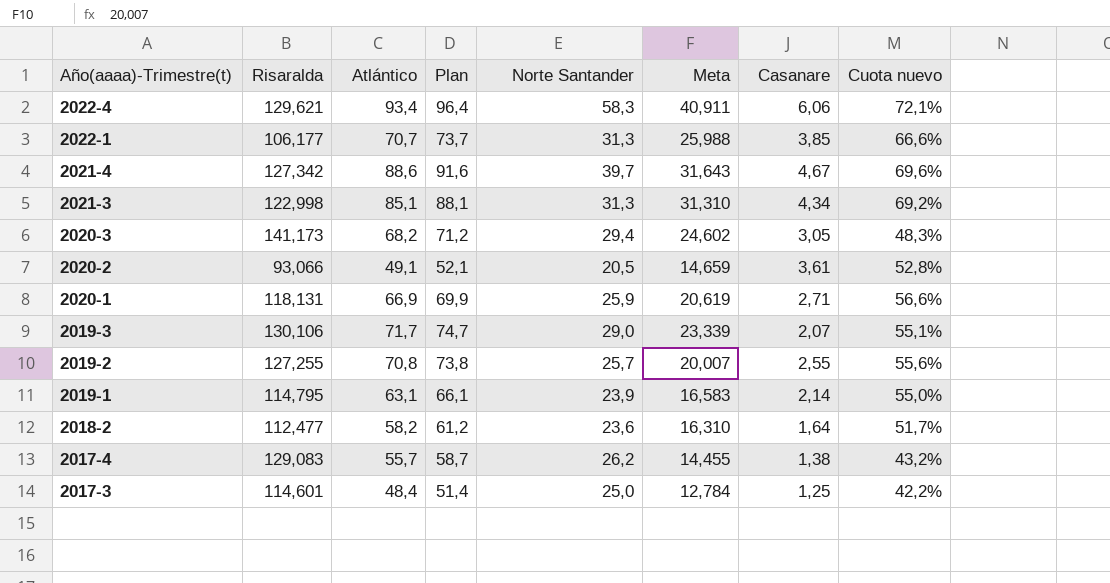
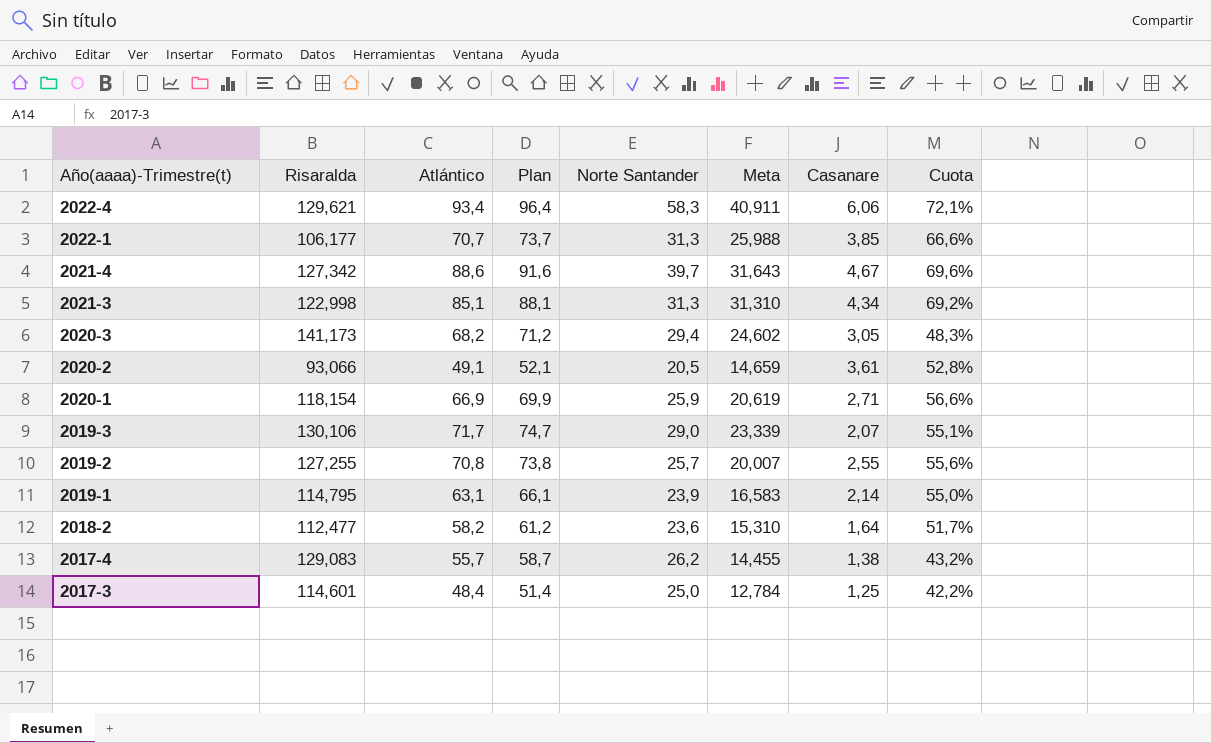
column name: Cuota nuevo -> Cuota
2020-1 | Risaralda: 118,131 -> 118,154
2018-2 | Meta: 16,310 -> 15,310

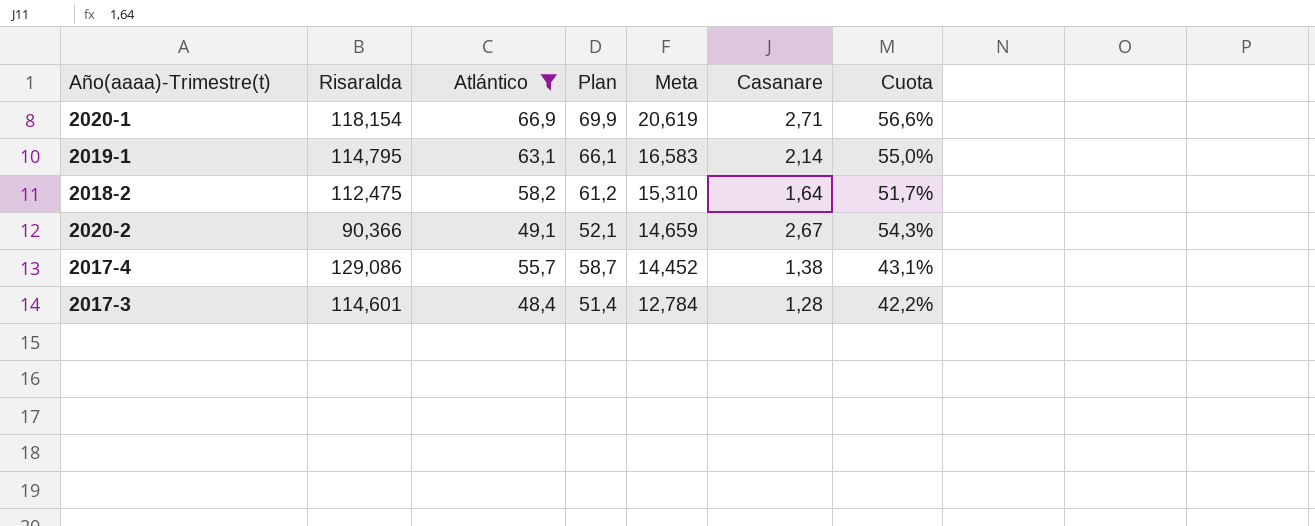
filter: none -> Atlántico <= 66,9
row order: Año(aaaa)-Trimestre(t) descending -> Meta descending
column Norte Santander | position: 5 -> none
2018-2 | Risaralda: 112,477 -> 112,475
2020-2 | Risaralda: 93,066 -> 90,366
2020-2 | Casanare: 3,61 -> 2,67
2020-2 | Cuota: 52,8% -> 54,3%
2017-4 | Risaralda: 129,083 -> 129,086
2017-4 | Meta: 14,455 -> 14,452
2017-4 | Cuota: 43,2% -> 43,1%
2017-3 | Casanare: 1,25 -> 1,28

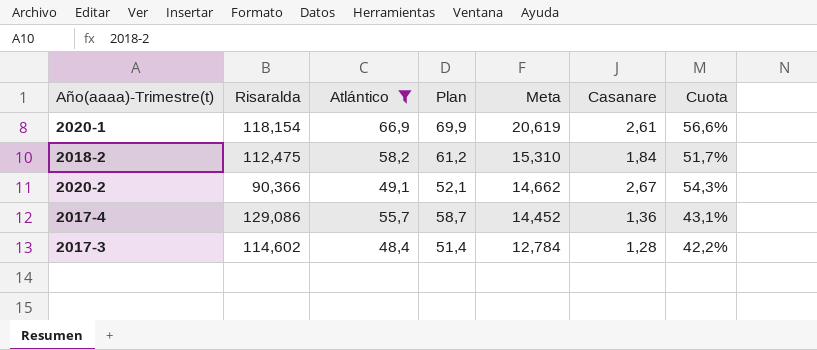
row 2019-1: 114,795 | 63,1 | 66,1 | 16,583 | 2,14 | 55,0% -> none
2020-1 | Casanare: 2,71 -> 2,61
2018-2 | Casanare: 1,64 -> 1,84
2020-2 | Meta: 14,659 -> 14,662
2017-4 | Casanare: 1,38 -> 1,36
2017-3 | Risaralda: 114,601 -> 114,602

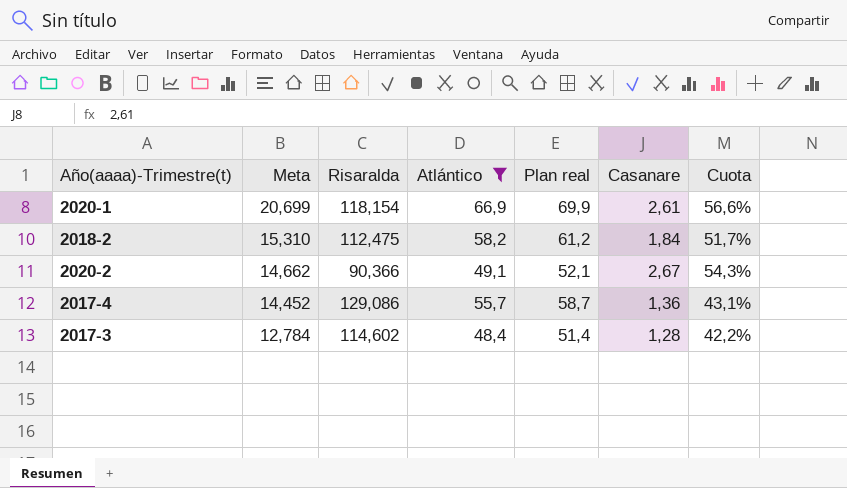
column Meta | position: 5 -> 2
column name: Plan -> Plan real
2020-1 | Meta: 20,619 -> 20,699

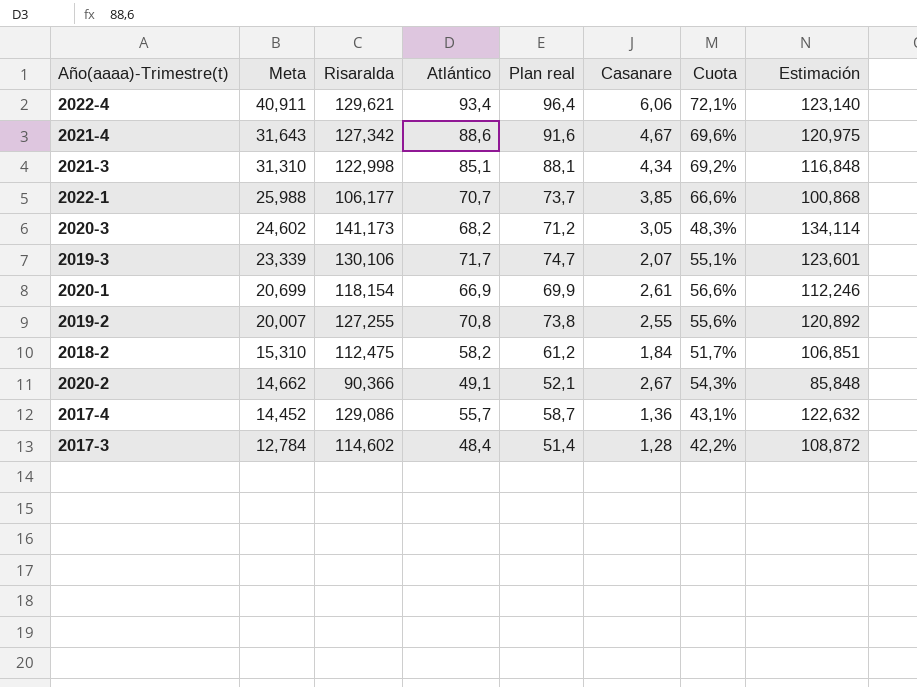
filter: Atlántico <= 66,9 -> none
column Estimación | formula: none -> [Risaralda] * 0,95

